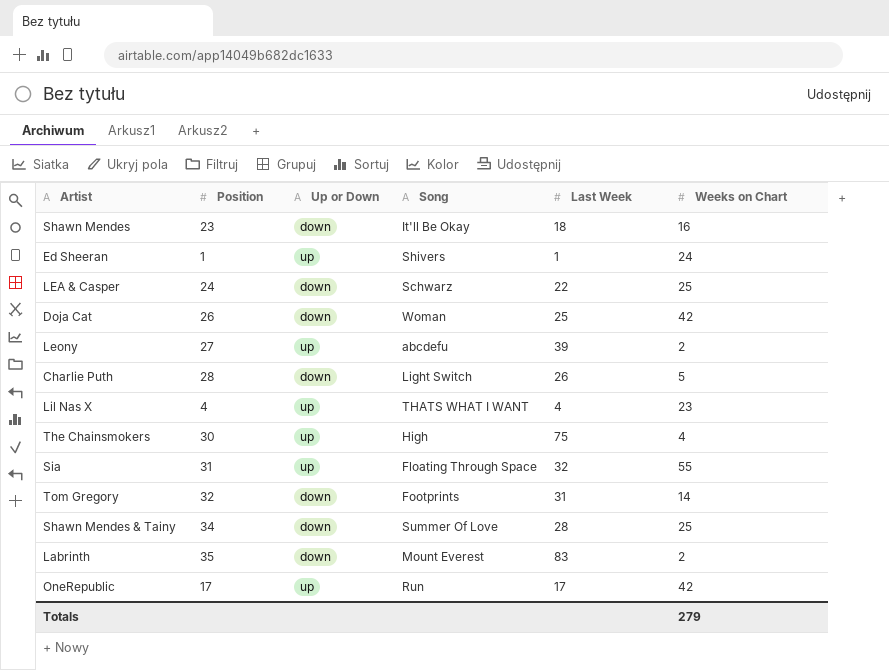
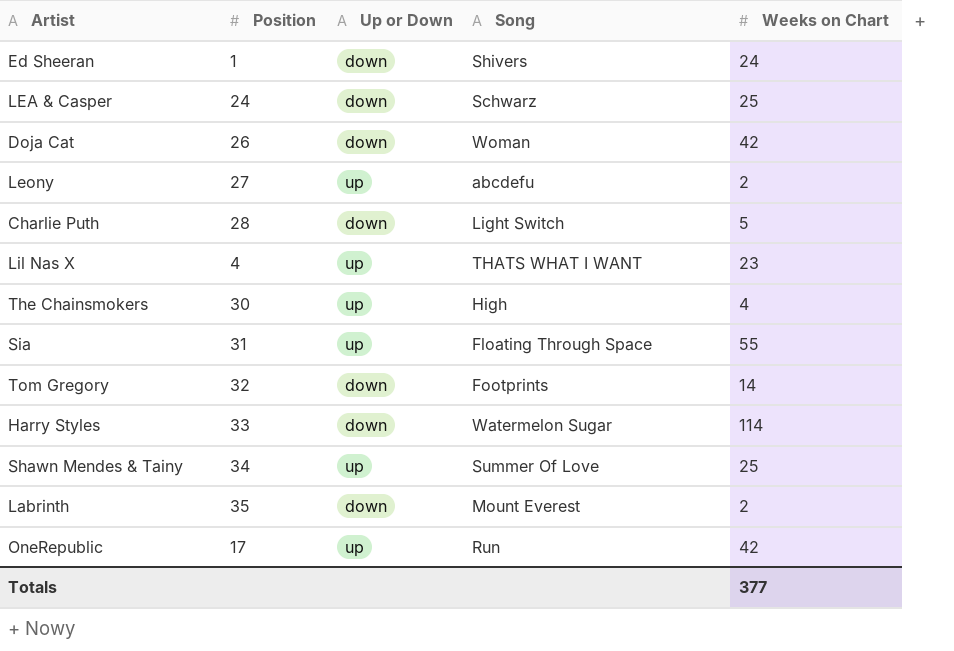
column Last Week | position: 5 -> none
row Shawn Mendes: 23 | down | It'll Be Okay | 18 | 16 -> none
Ed Sheeran | Up or Down: up -> down
row Harry Styles: none -> 33 | down | Watermelon Sugar | 114
Shawn Mendes & Tainy | Up or Down: down -> up
Totals | Weeks on Chart: 279 -> 377

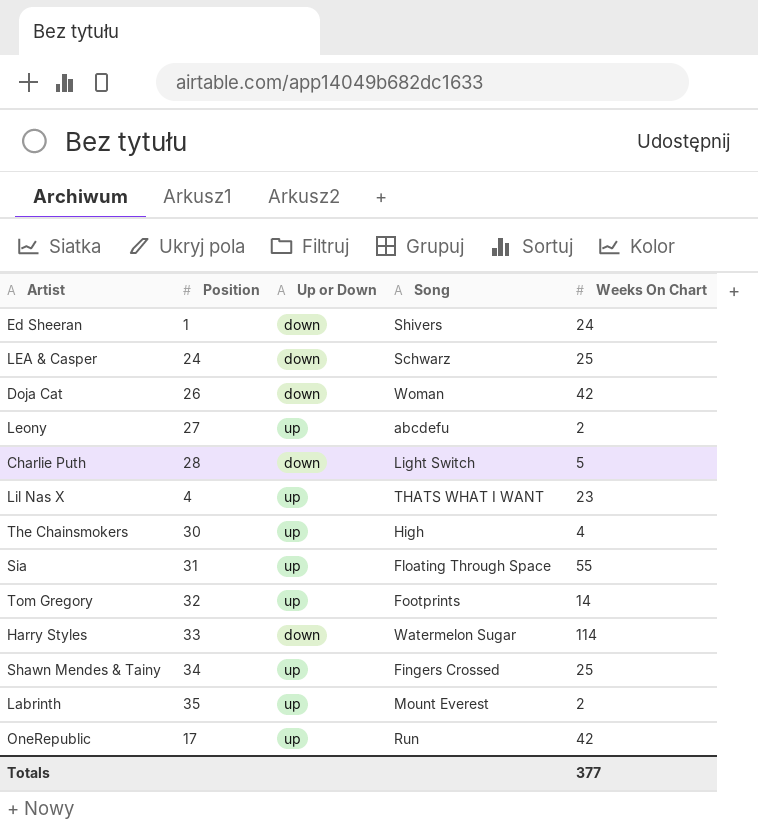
column name: Weeks on Chart -> Weeks On Chart
Tom Gregory | Up or Down: down -> up
Shawn Mendes & Tainy | Song: Summer Of Love -> Fingers Crossed
Labrinth | Up or Down: down -> up

